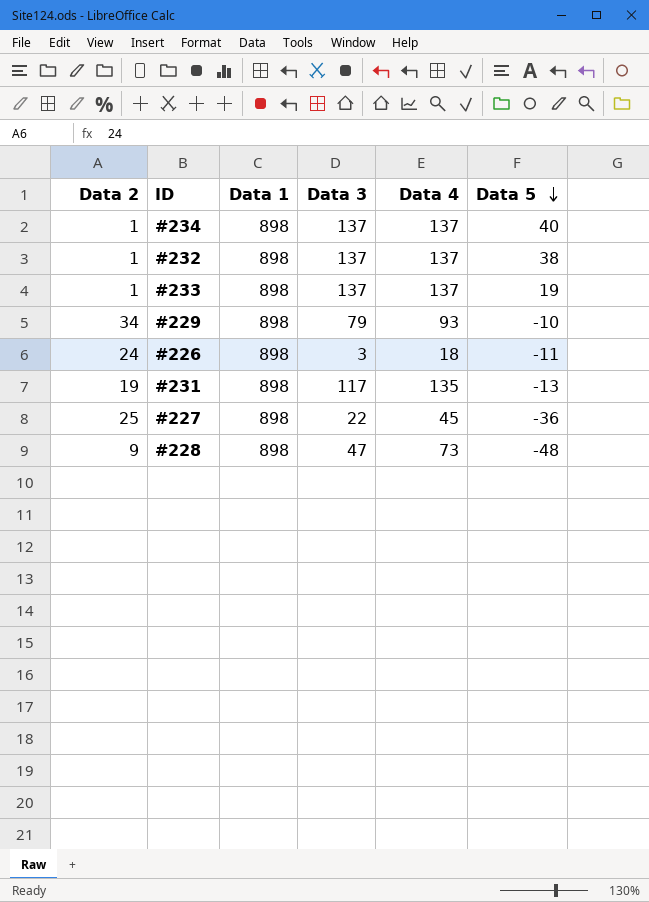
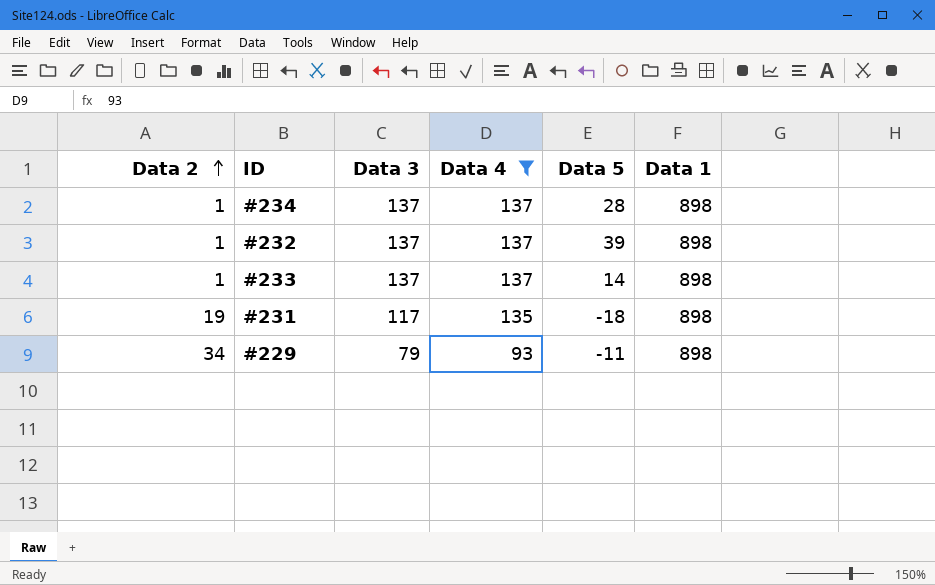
filter: none -> Data 4 >= 93
row order: Data 5 descending -> Data 2 ascending
column Data 1 | position: 3 -> 6
#234 | Data 5: 40 -> 28
#232 | Data 5: 38 -> 39
#233 | Data 5: 19 -> 14
#231 | Data 5: -13 -> -18
#229 | Data 5: -10 -> -11

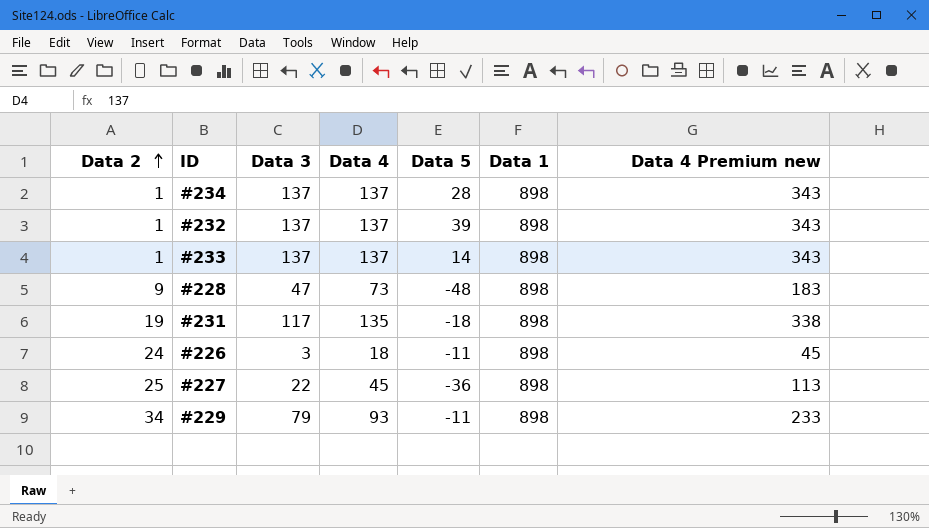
filter: Data 4 >= 93 -> none
column Data 4 Premium new | formula: none -> [Data 4] * 2.5

